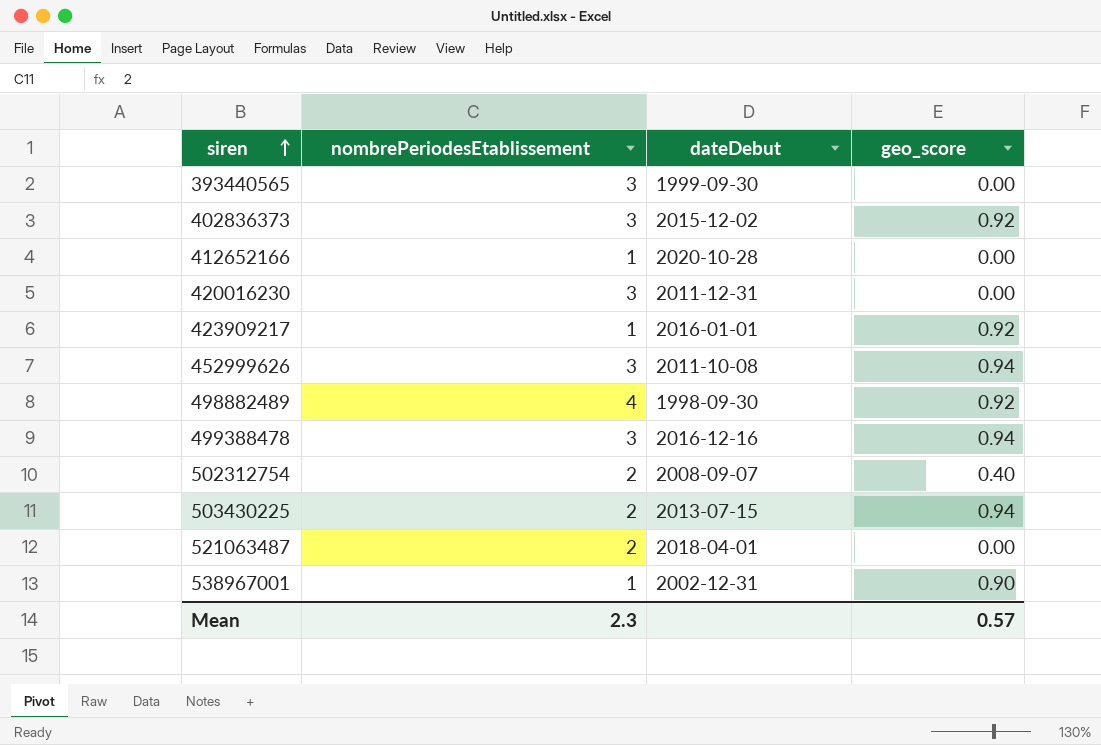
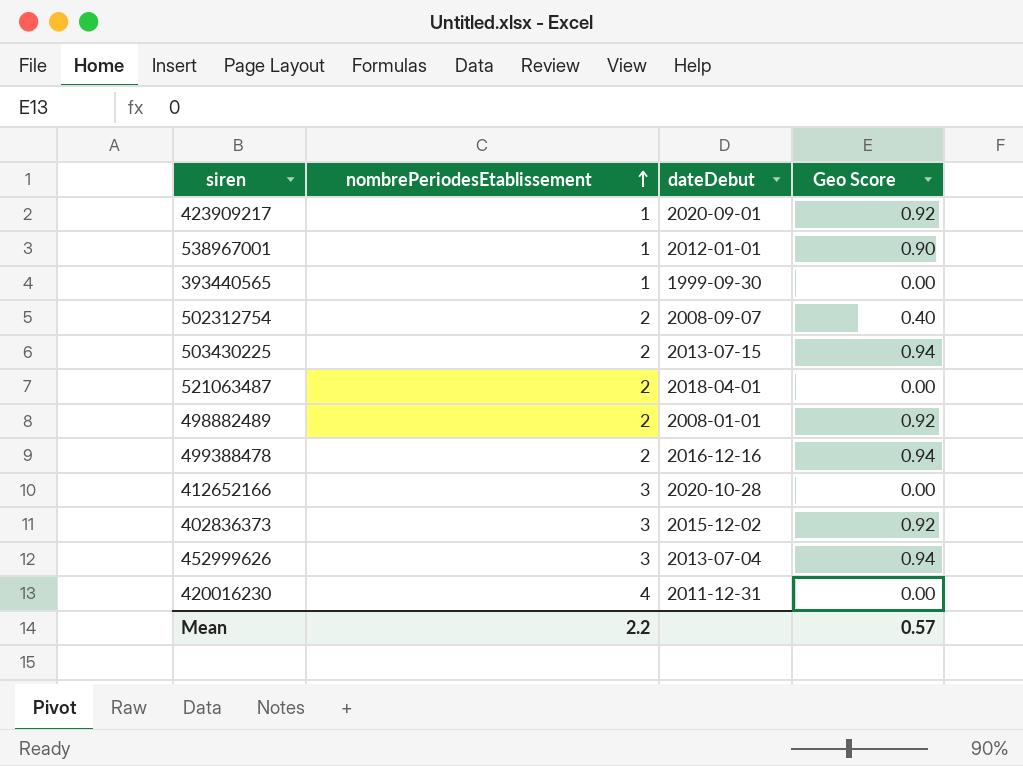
row order: siren ascending -> nombrePeriodesEtablissement ascending
column name: geo_score -> Geo Score
423909217 | dateDebut: 2016-01-01 -> 2020-09-01
538967001 | dateDebut: 2002-12-31 -> 2012-01-01
393440565 | nombrePeriodesEtablissement: 3 -> 1
498882489 | nombrePeriodesEtablissement: 4 -> 2
498882489 | dateDebut: 1998-09-30 -> 2008-01-01
499388478 | nombrePeriodesEtablissement: 3 -> 2
412652166 | nombrePeriodesEtablissement: 1 -> 3
452999626 | dateDebut: 2011-10-08 -> 2013-07-04
420016230 | nombrePeriodesEtablissement: 3 -> 4
Mean | nombrePeriodesEtablissement: 2.3 -> 2.2

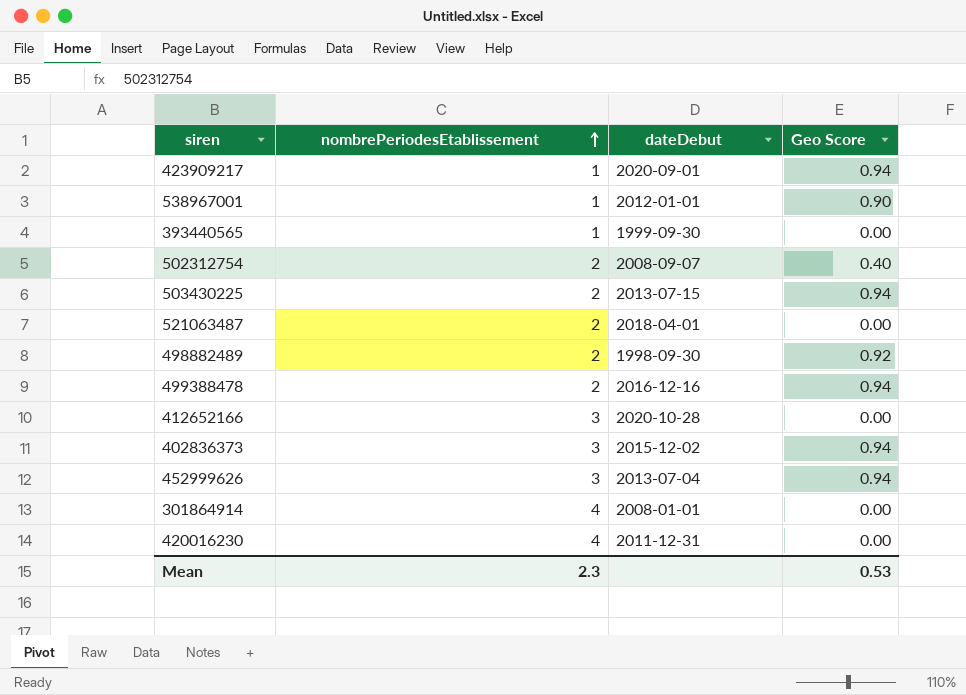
423909217 | Geo Score: 0.92 -> 0.94
498882489 | dateDebut: 2008-01-01 -> 1998-09-30
402836373 | Geo Score: 0.92 -> 0.94
row 301864914: none -> 4 | 2008-01-01 | 0.00
Mean | nombrePeriodesEtablissement: 2.2 -> 2.3
Mean | Geo Score: 0.57 -> 0.53

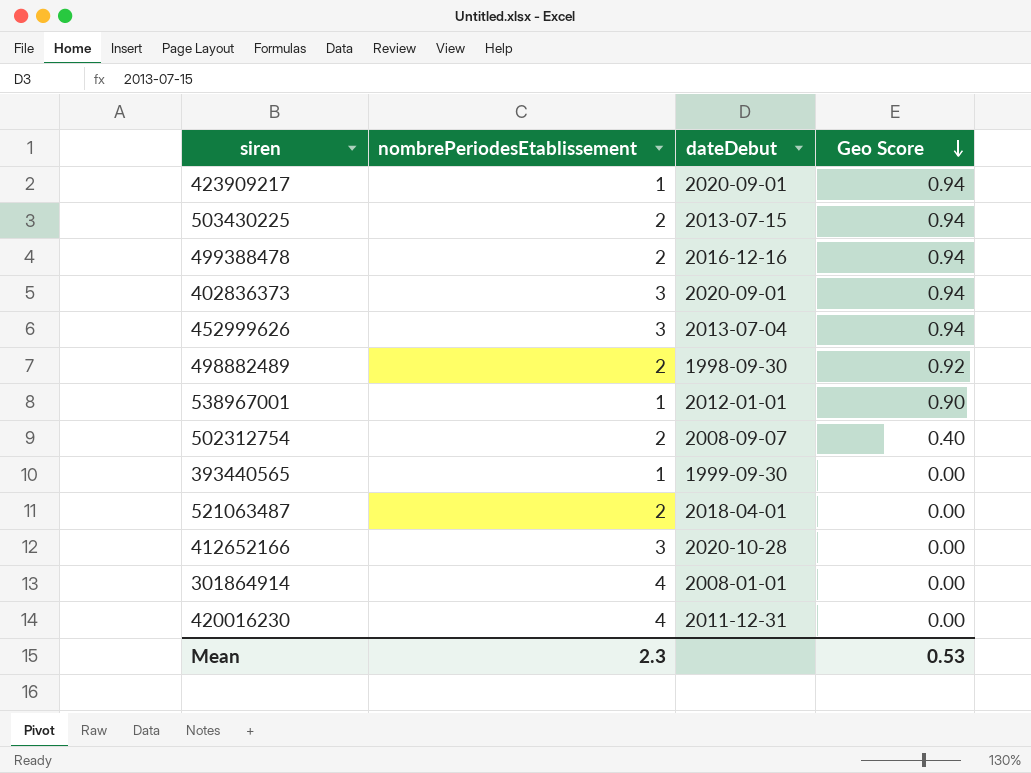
row order: nombrePeriodesEtablissement ascending -> Geo Score descending
402836373 | dateDebut: 2015-12-02 -> 2020-09-01

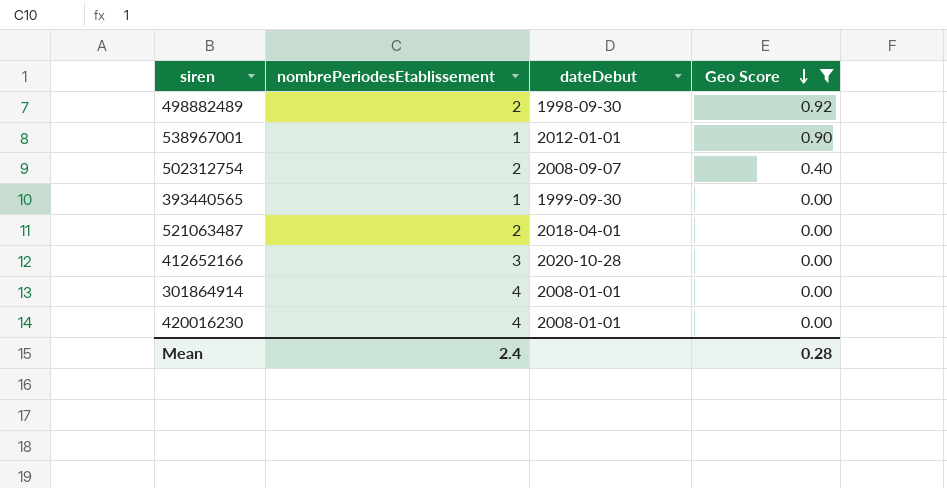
filter: none -> Geo Score != 0.94
420016230 | dateDebut: 2011-12-31 -> 2008-01-01
Mean | nombrePeriodesEtablissement: 2.3 -> 2.4
Mean | Geo Score: 0.53 -> 0.28

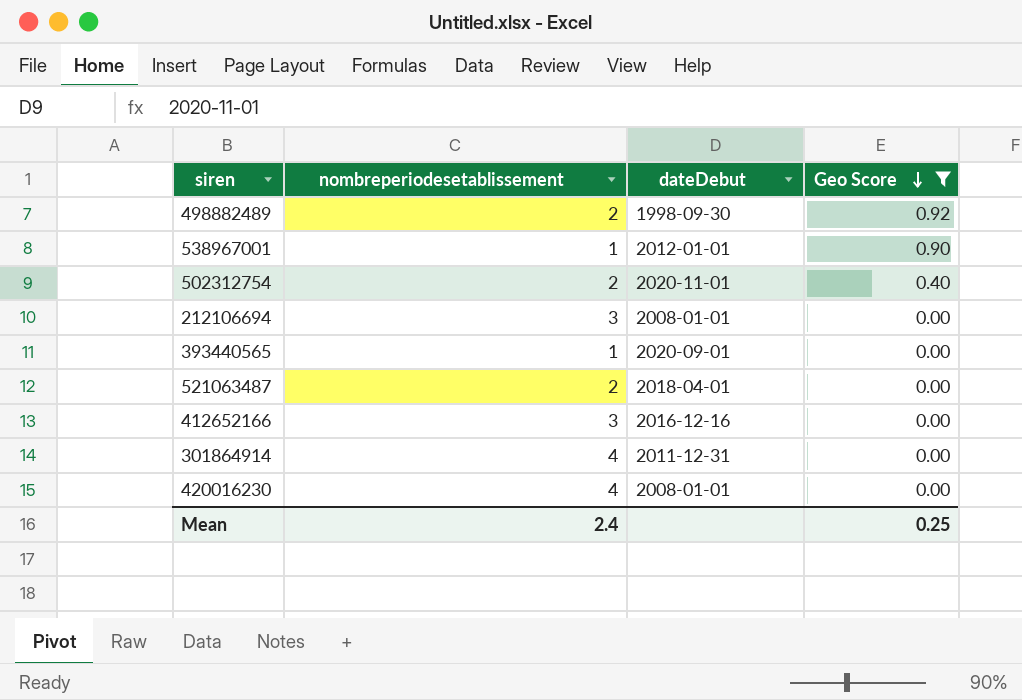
column name: nombrePeriodesEtablissement -> nombreperiodesetablissement
502312754 | dateDebut: 2008-09-07 -> 2020-11-01
row 212106694: none -> 3 | 2008-01-01 | 0.00
393440565 | dateDebut: 1999-09-30 -> 2020-09-01
412652166 | dateDebut: 2020-10-28 -> 2016-12-16
301864914 | dateDebut: 2008-01-01 -> 2011-12-31
Mean | Geo Score: 0.28 -> 0.25

